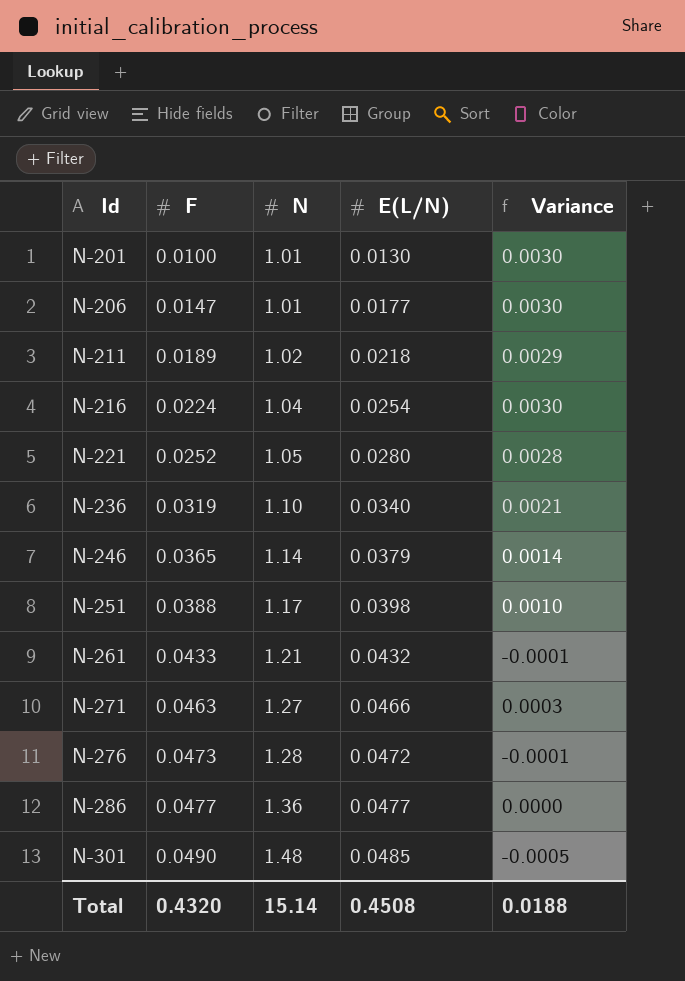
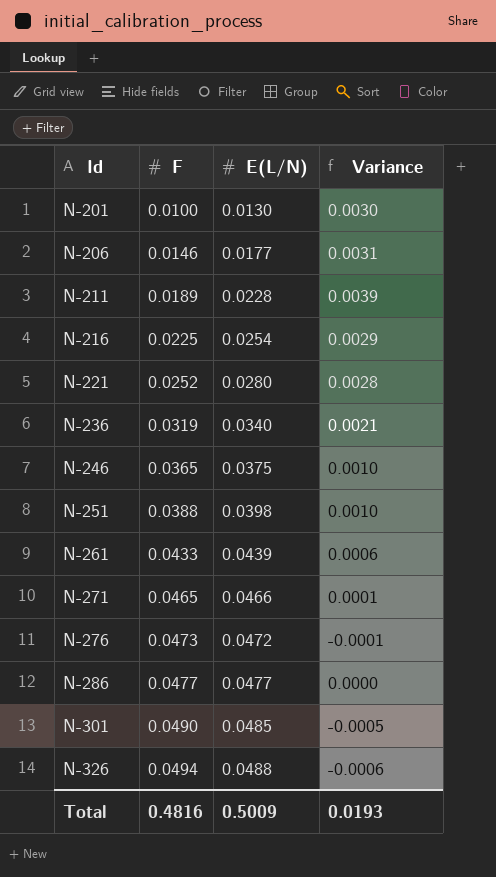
column N | position: 3 -> none
N-206 | F: 0.0147 -> 0.0146
N-206 | Variance: 0.0030 -> 0.0031
N-211 | E(L/N): 0.0218 -> 0.0228
N-211 | Variance: 0.0029 -> 0.0039
N-216 | F: 0.0224 -> 0.0225
N-216 | Variance: 0.0030 -> 0.0029
N-246 | E(L/N): 0.0379 -> 0.0375
N-246 | Variance: 0.0014 -> 0.0010
N-261 | E(L/N): 0.0432 -> 0.0439
N-261 | Variance: -0.0001 -> 0.0006
N-271 | F: 0.0463 -> 0.0465
N-271 | Variance: 0.0003 -> 0.0001
row N-326: none -> 0.0494 | 0.0488 | -0.0006
Total | F: 0.4320 -> 0.4816
Total | E(L/N): 0.4508 -> 0.5009
Total | Variance: 0.0188 -> 0.0193

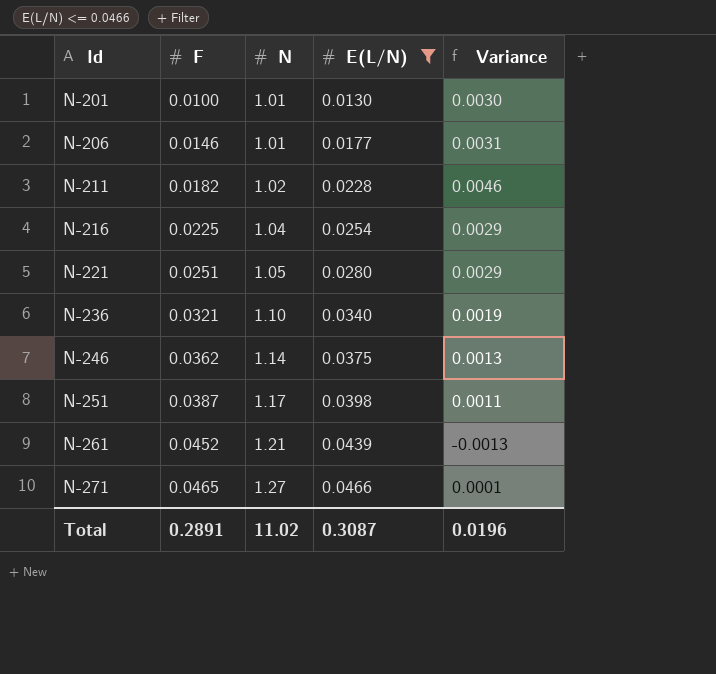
filter: none -> E(L/N) <= 0.0466
column N | position: none -> 3
N-211 | F: 0.0189 -> 0.0182
N-211 | Variance: 0.0039 -> 0.0046
N-221 | F: 0.0252 -> 0.0251
N-221 | Variance: 0.0028 -> 0.0029
N-236 | F: 0.0319 -> 0.0321
N-236 | Variance: 0.0021 -> 0.0019
N-246 | F: 0.0365 -> 0.0362
N-246 | Variance: 0.0010 -> 0.0013
N-251 | F: 0.0388 -> 0.0387
N-251 | Variance: 0.0010 -> 0.0011
N-261 | F: 0.0433 -> 0.0452
N-261 | Variance: 0.0006 -> -0.0013
Total | F: 0.4816 -> 0.2891
Total | E(L/N): 0.5009 -> 0.3087
Total | Variance: 0.0193 -> 0.0196

